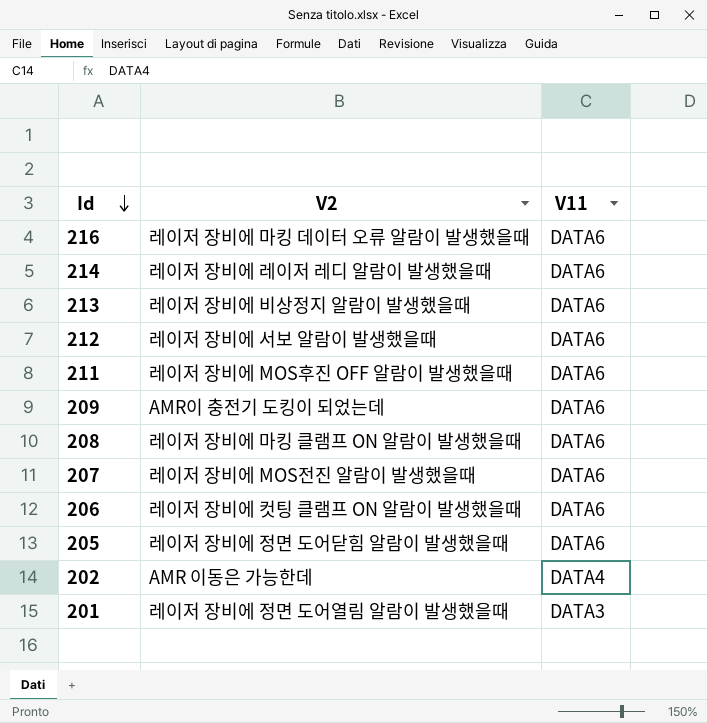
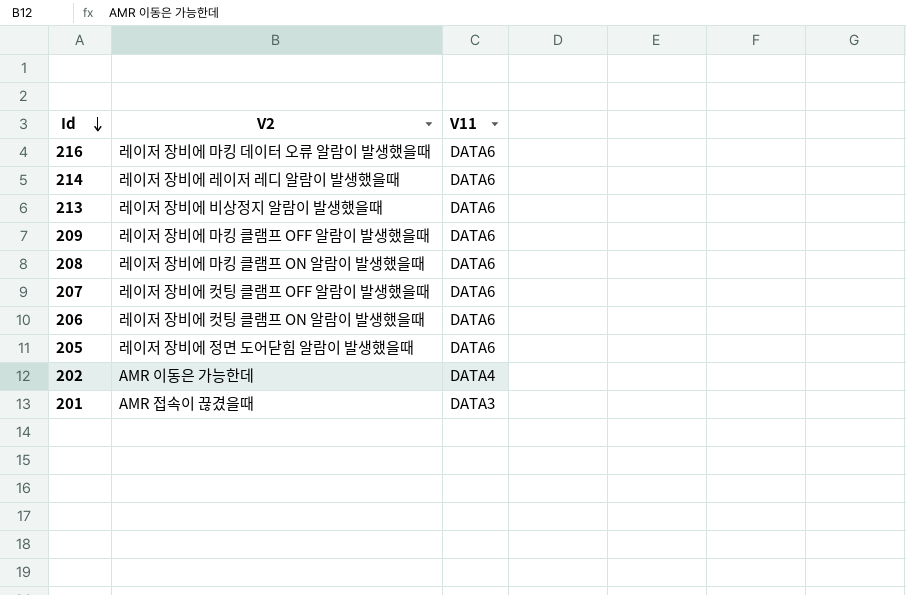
row 212: 레이저 장비에 서보 알람이 발생했을때 | DATA6 -> none
row 211: 레이저 장비에 MOS후진 OFF 알람이 발생했을때 | DATA6 -> none
209 | V2: AMR이 충전기 도킹이 되었는데 -> 레이저 장비에 마킹 클램프 OFF 알람이 발생했을때
207 | V2: 레이저 장비에 MOS전진 알람이 발생했을때 -> 레이저 장비에 컷팅 클램프 OFF 알람이 발생했을때
201 | V2: 레이저 장비에 정면 도어열림 알람이 발생했을때 -> AMR 접속이 끊겼을때

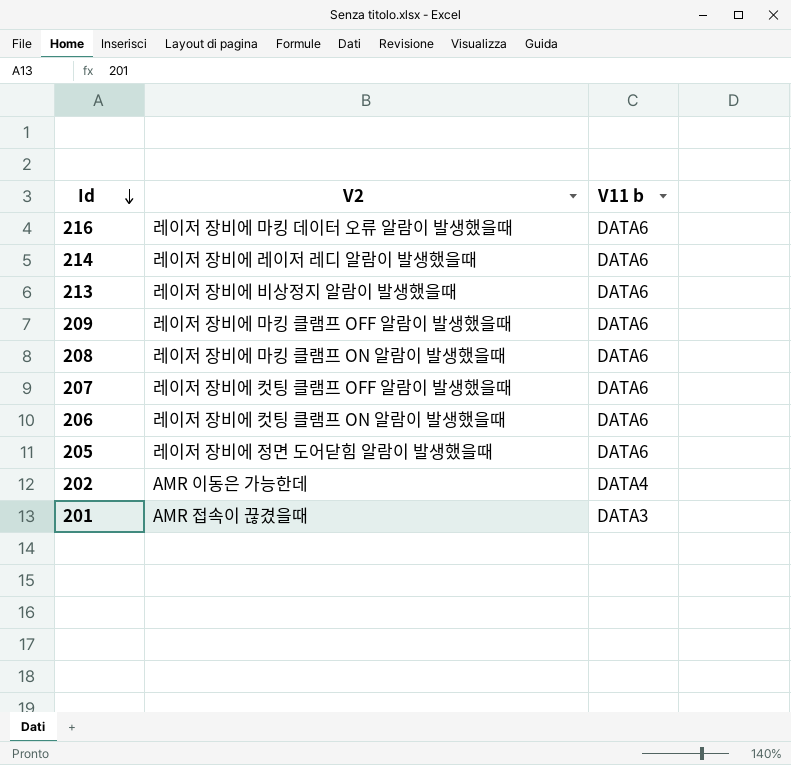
column name: V11 -> V11 b

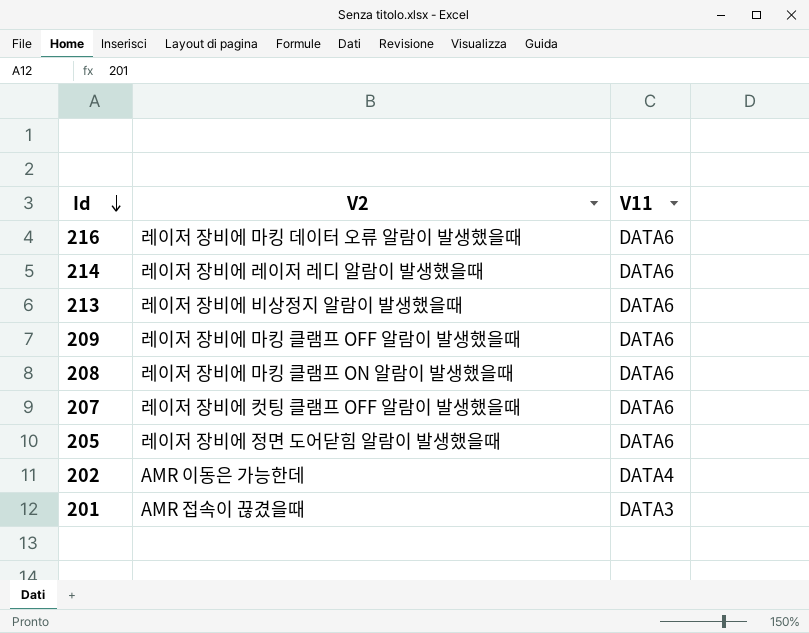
column name: V11 b -> V11
row 206: 레이저 장비에 컷팅 클램프 ON 알람이 발생했을때 | DATA6 -> none

